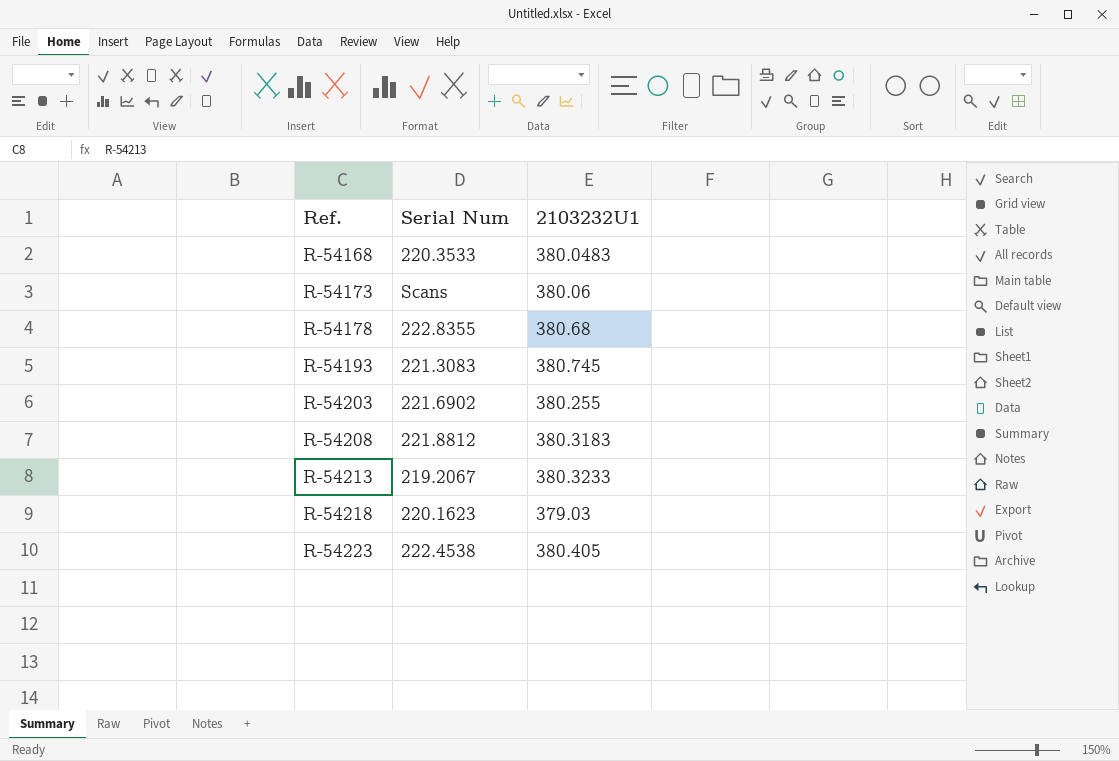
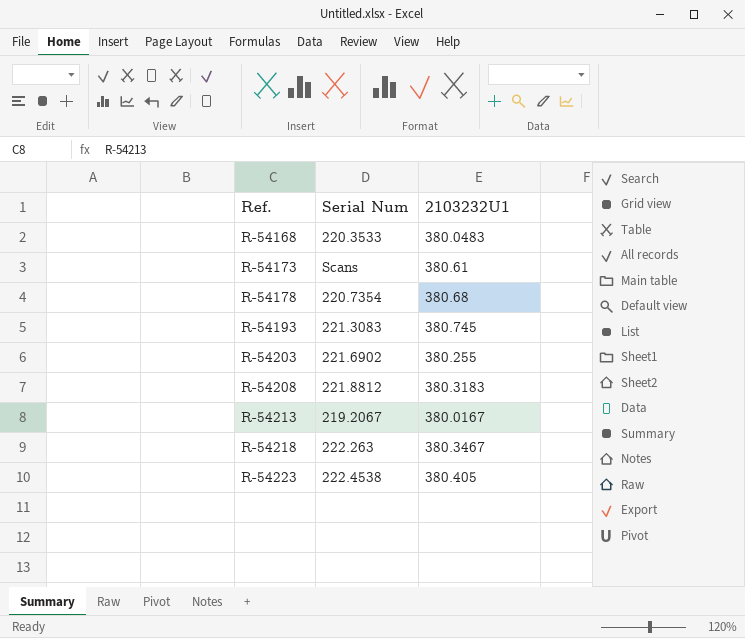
R-54173 | 2103232U1: 380.06 -> 380.61
R-54178 | Serial Num: 222.8355 -> 220.7354
R-54213 | 2103232U1: 380.3233 -> 380.0167
R-54218 | Serial Num: 220.1623 -> 222.263
R-54218 | 2103232U1: 379.03 -> 380.3467

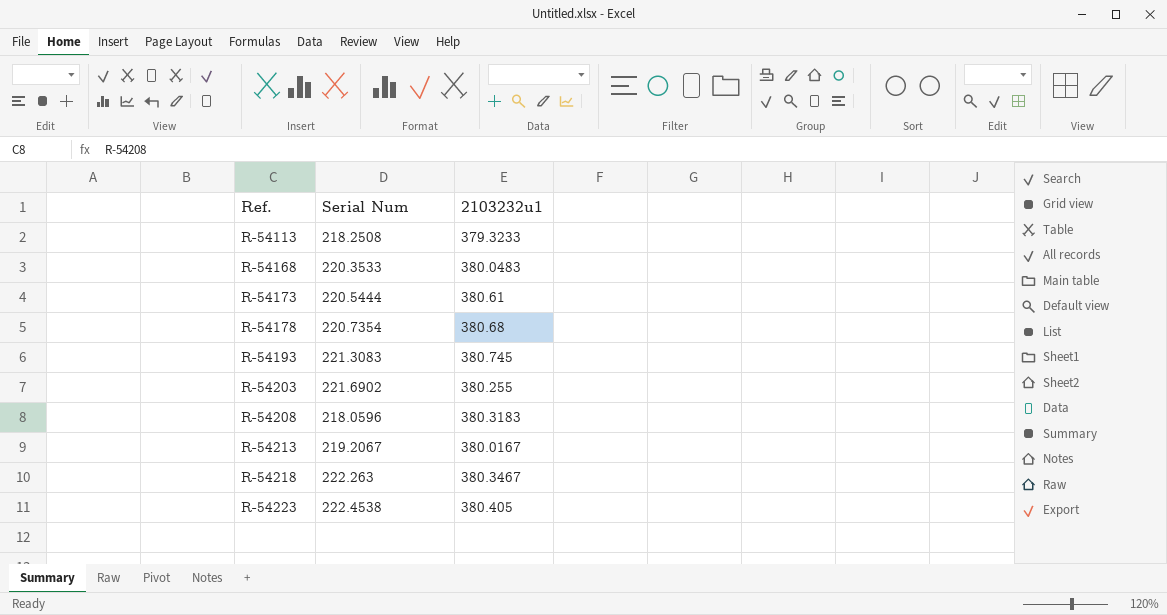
column name: 2103232U1 -> 2103232u1
row R-54113: none -> 218.2508 | 379.3233
R-54173 | Serial Num: Scans -> 220.5444
R-54208 | Serial Num: 221.8812 -> 218.0596

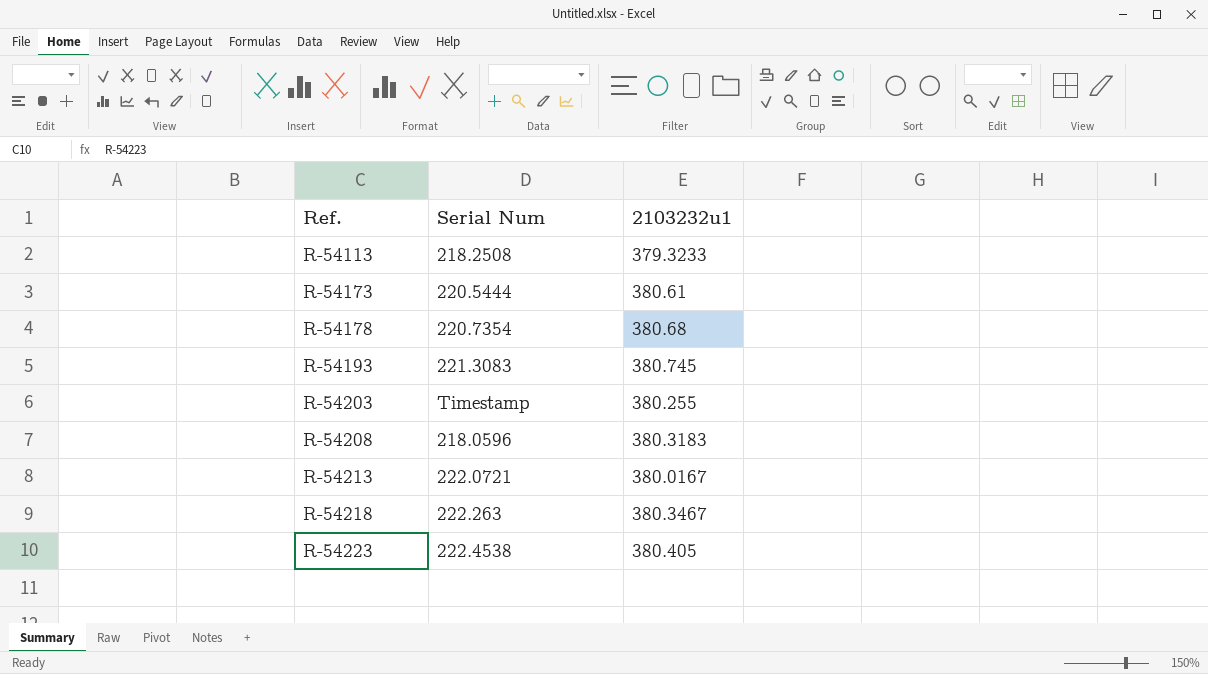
row R-54168: 220.3533 | 380.0483 -> none
R-54203 | Serial Num: 221.6902 -> Timestamp
R-54213 | Serial Num: 219.2067 -> 222.0721

